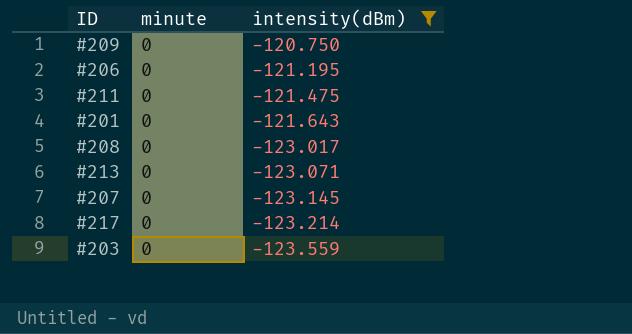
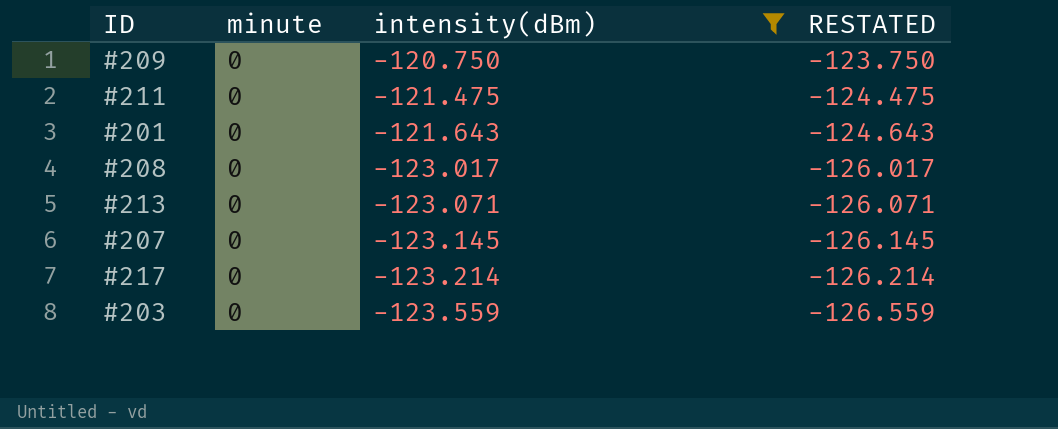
column RESTATED | formula: none -> [intensity(dBm)] - 3
row #206: 0 | -121.195 -> none

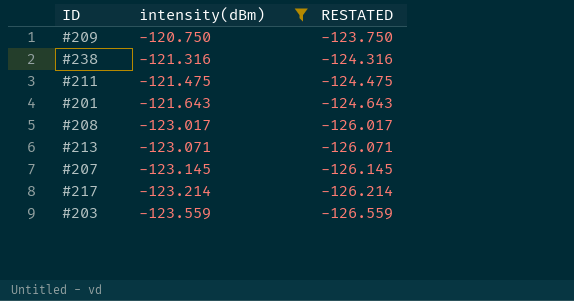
column minute | position: 2 -> none
row #238: none -> -121.316 | -124.316

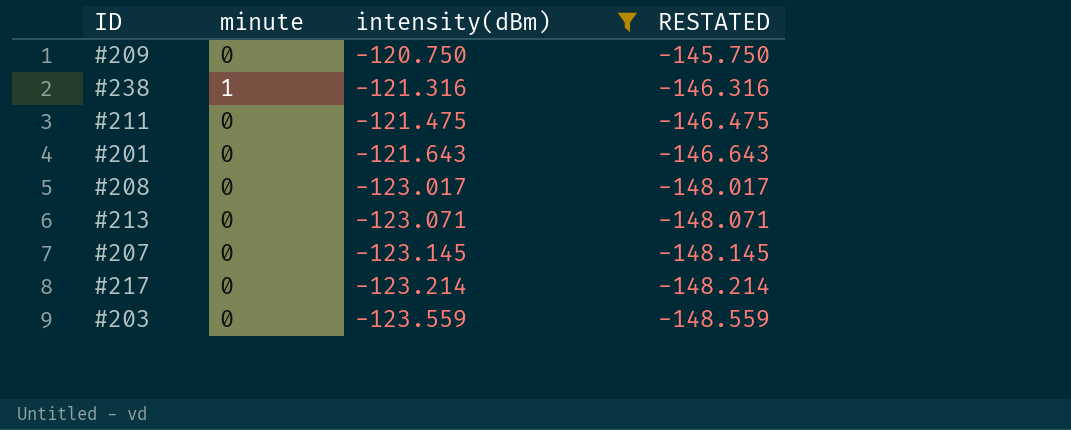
column minute | position: none -> 2
column RESTATED | formula: [intensity(dBm)] - 3 -> [intensity(dBm)] - 25

